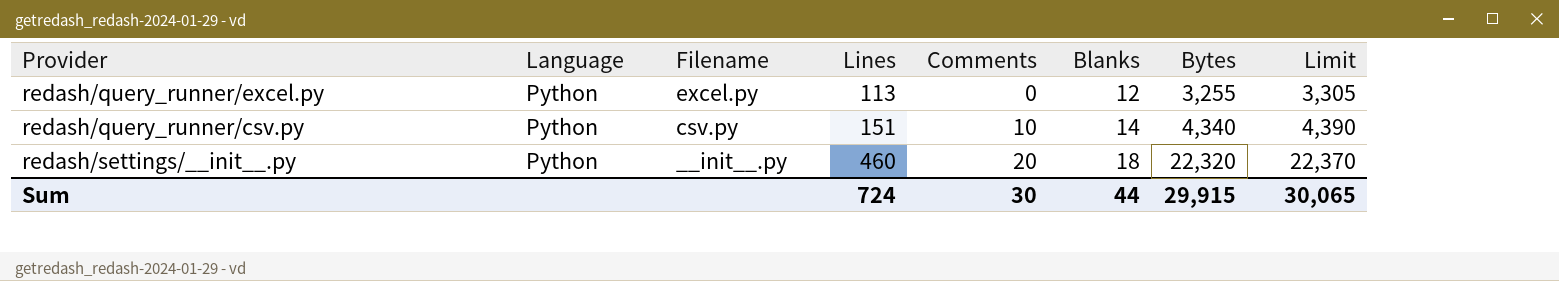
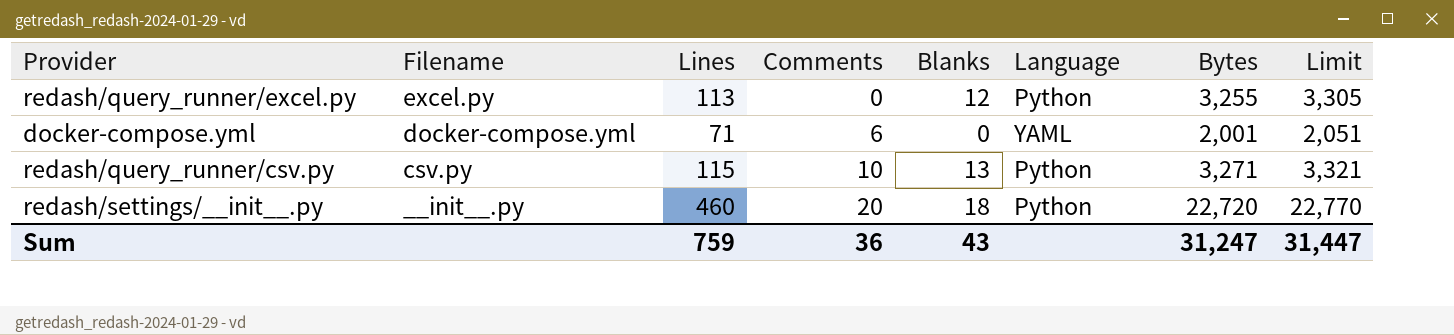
column Language | position: 2 -> 6
row docker-compose.yml: none -> docker-compose.yml | 71 | 6 | 0 | YAML | 2,001 | 2,051
redash/query_runner/csv.py | Lines: 151 -> 115
redash/query_runner/csv.py | Blanks: 14 -> 13
redash/query_runner/csv.py | Bytes: 4,340 -> 3,271
redash/query_runner/csv.py | Limit: 4,390 -> 3,321
redash/settings/__init__.py | Bytes: 22,320 -> 22,720
redash/settings/__init__.py | Limit: 22,370 -> 22,770
Sum | Lines: 724 -> 759
Sum | Comments: 30 -> 36
Sum | Blanks: 44 -> 43
Sum | Bytes: 29,915 -> 31,247
Sum | Limit: 30,065 -> 31,447

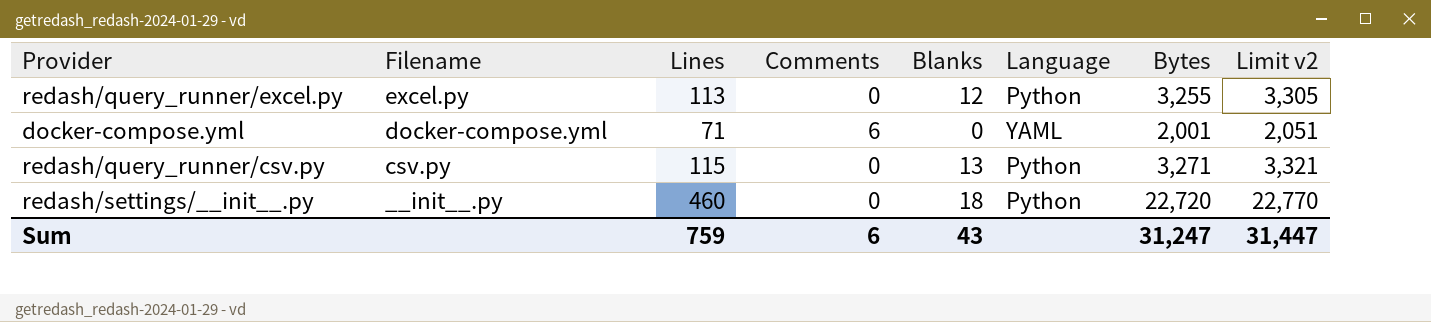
column name: Limit -> Limit v2
redash/query_runner/csv.py | Comments: 10 -> 0
redash/settings/__init__.py | Comments: 20 -> 0
Sum | Comments: 36 -> 6

